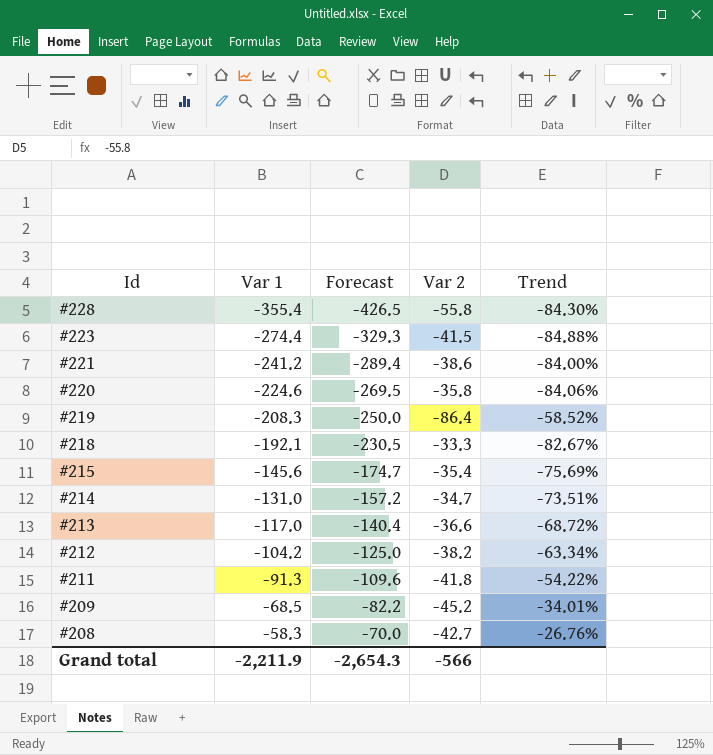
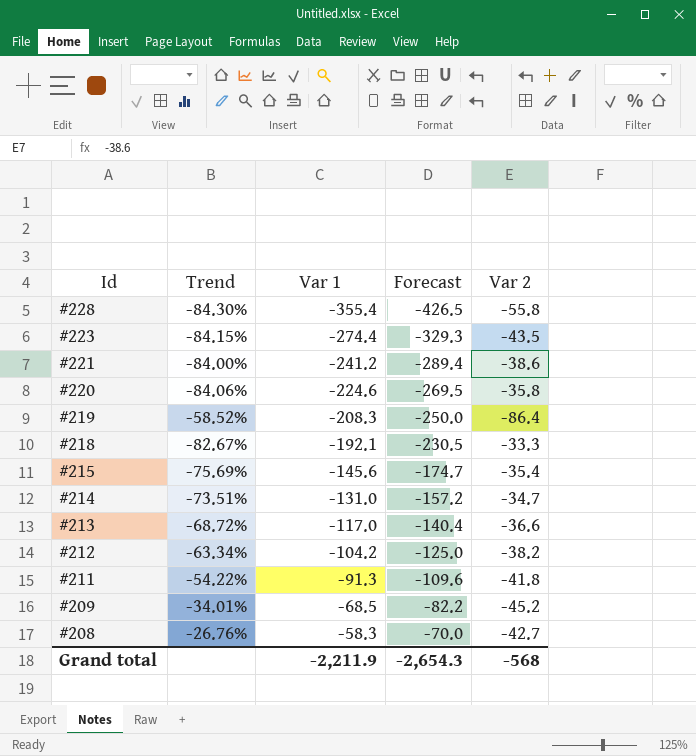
column Trend | position: 5 -> 2
#223 | Trend: -84.88% -> -84.15%
#223 | Var 2: -41.5 -> -43.5
Grand total | Var 2: -566 -> -568

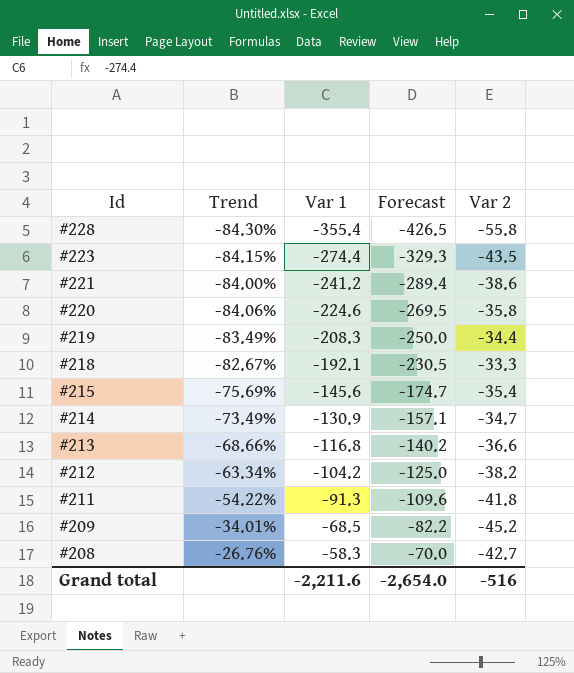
#219 | Trend: -58.52% -> -83.49%
#219 | Var 2: -86.4 -> -34.4
#214 | Trend: -73.51% -> -73.49%
#214 | Var 1: -131.0 -> -130.9
#214 | Forecast: -157.2 -> -157.1
#213 | Trend: -68.72% -> -68.66%
#213 | Var 1: -117.0 -> -116.8
#213 | Forecast: -140.4 -> -140.2
Grand total | Var 1: -2,211.9 -> -2,211.6
Grand total | Forecast: -2,654.3 -> -2,654.0
Grand total | Var 2: -568 -> -516

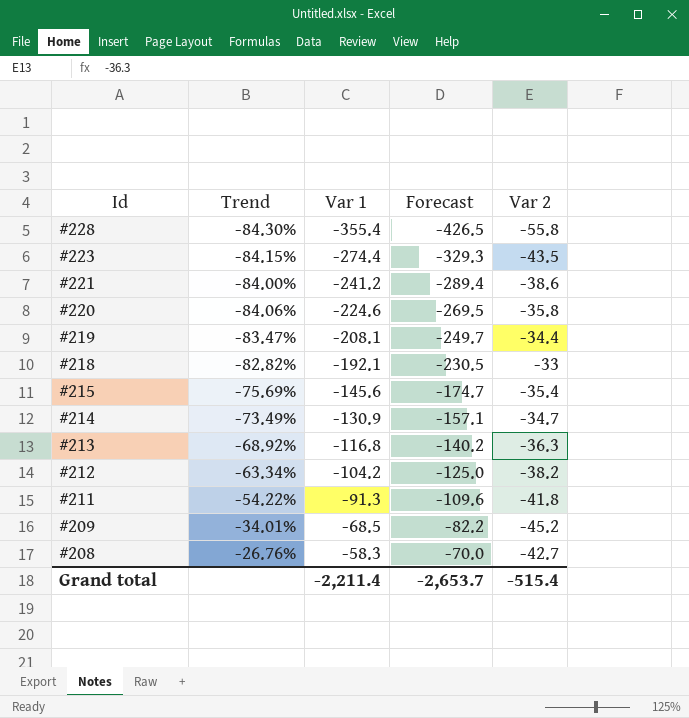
#219 | Trend: -83.49% -> -83.47%
#219 | Var 1: -208.3 -> -208.1
#219 | Forecast: -250.0 -> -249.7
#218 | Trend: -82.67% -> -82.82%
#218 | Var 2: -33.3 -> -33
#213 | Trend: -68.66% -> -68.92%
#213 | Var 2: -36.6 -> -36.3
Grand total | Var 1: -2,211.6 -> -2,211.4
Grand total | Forecast: -2,654.0 -> -2,653.7
Grand total | Var 2: -516 -> -515.4

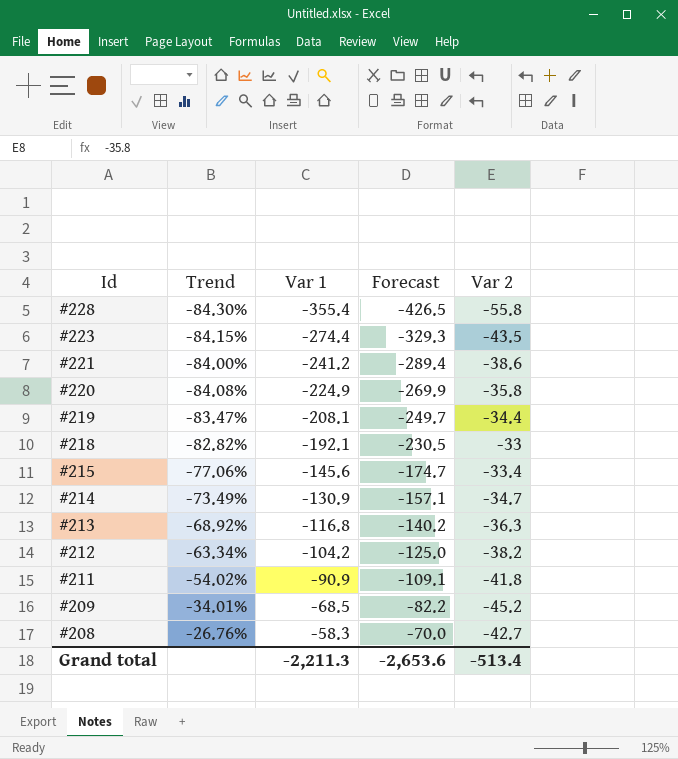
#220 | Trend: -84.06% -> -84.08%
#220 | Var 1: -224.6 -> -224.9
#220 | Forecast: -269.5 -> -269.9
#215 | Trend: -75.69% -> -77.06%
#215 | Var 2: -35.4 -> -33.4
#211 | Trend: -54.22% -> -54.02%
#211 | Var 1: -91.3 -> -90.9
#211 | Forecast: -109.6 -> -109.1
Grand total | Var 1: -2,211.4 -> -2,211.3
Grand total | Forecast: -2,653.7 -> -2,653.6
Grand total | Var 2: -515.4 -> -513.4

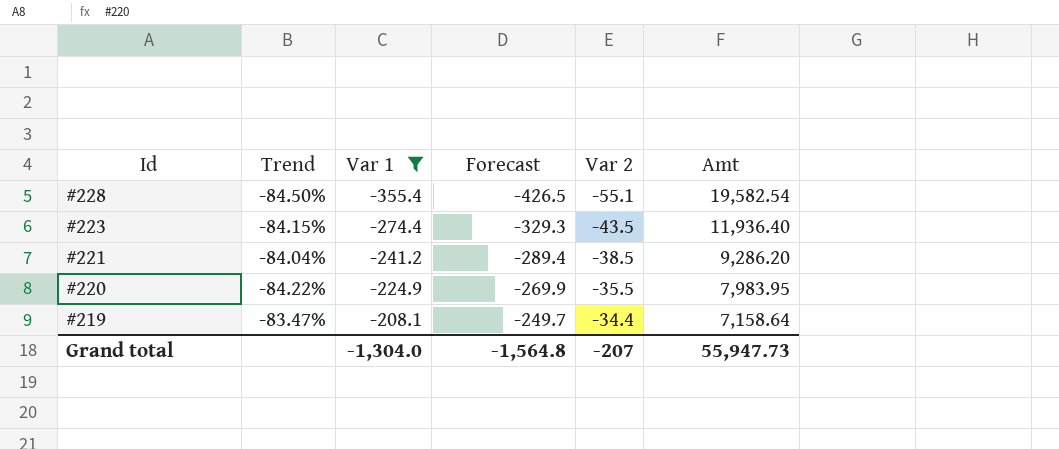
filter: none -> Var 1 <= -208.1
column Amt | formula: none -> [Var 1] * [Var 2]
#228 | Trend: -84.30% -> -84.50%
#228 | Var 2: -55.8 -> -55.1
#221 | Trend: -84.00% -> -84.04%
#221 | Var 2: -38.6 -> -38.5
#220 | Trend: -84.08% -> -84.22%
#220 | Var 2: -35.8 -> -35.5
Grand total | Var 1: -2,211.3 -> -1,304.0
Grand total | Forecast: -2,653.6 -> -1,564.8
Grand total | Var 2: -513.4 -> -207

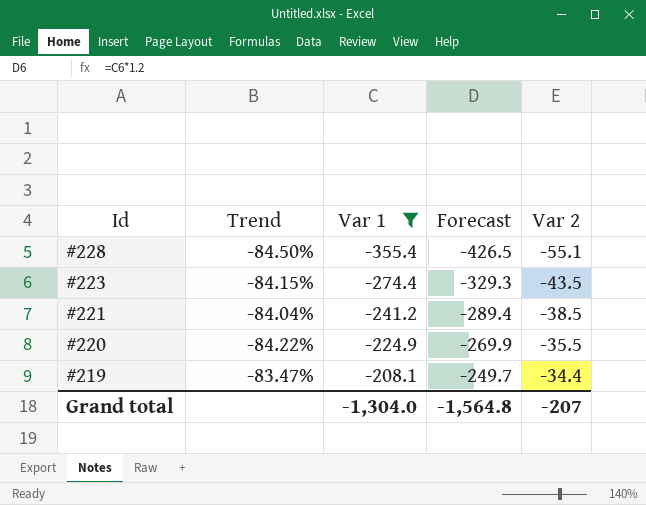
column Amt | formula: [Var 1] * [Var 2] -> none

